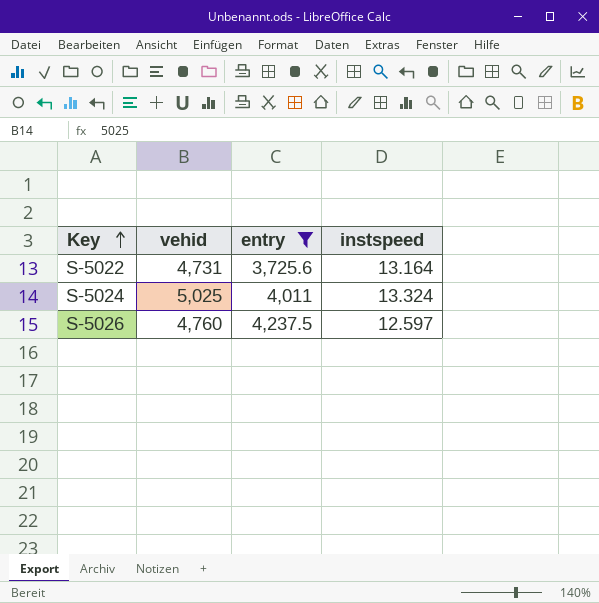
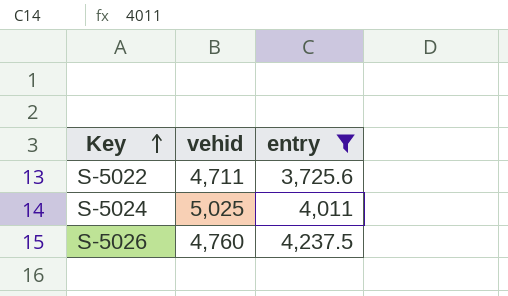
column instspeed | position: 4 -> none
S-5022 | vehid: 4,731 -> 4,711

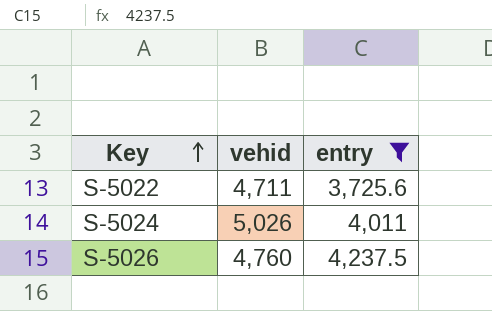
S-5024 | vehid: 5,025 -> 5,026

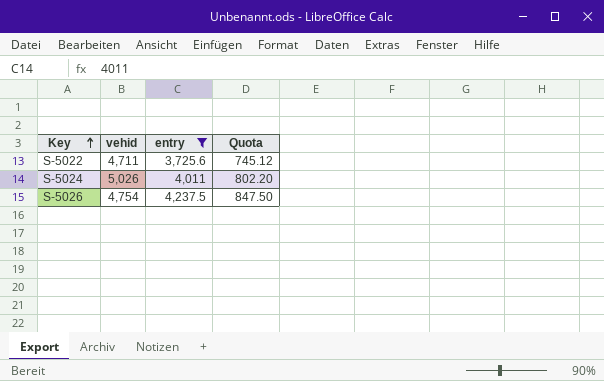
column Quota | formula: none -> [entry] * 0.2
S-5026 | vehid: 4,760 -> 4,754

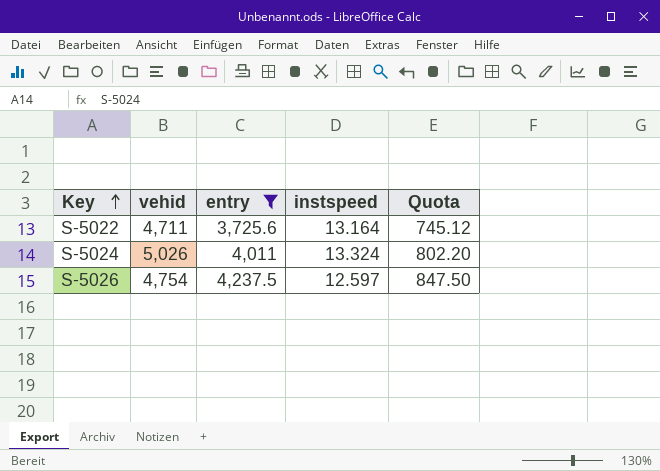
column instspeed | position: none -> 4

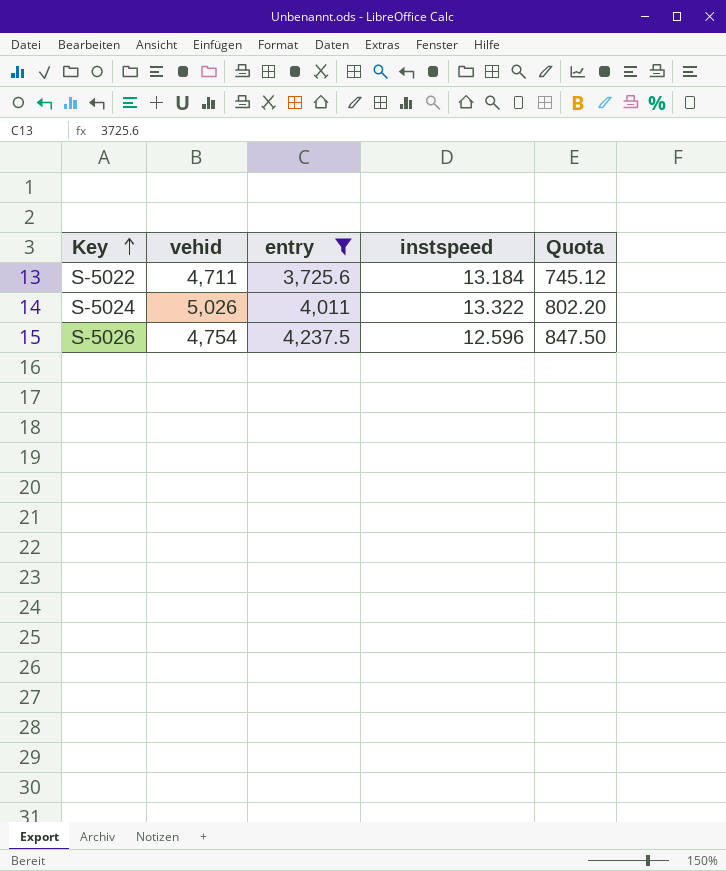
S-5022 | instspeed: 13.164 -> 13.184
S-5024 | instspeed: 13.324 -> 13.322
S-5026 | instspeed: 12.597 -> 12.596

